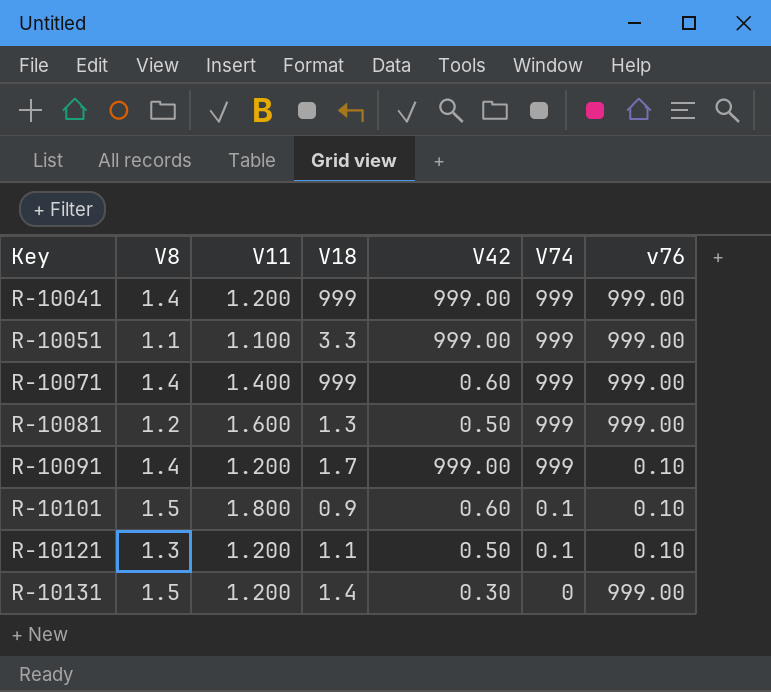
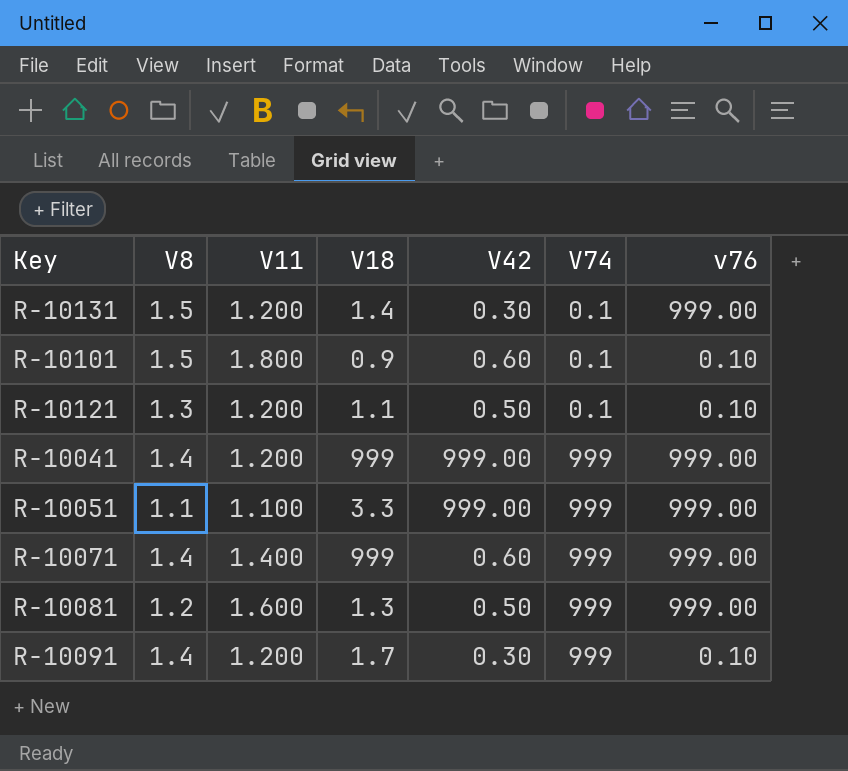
row order: Key ascending -> V74 ascending
R-10131 | V74: 0 -> 0.1
R-10091 | V42: 999.00 -> 0.30

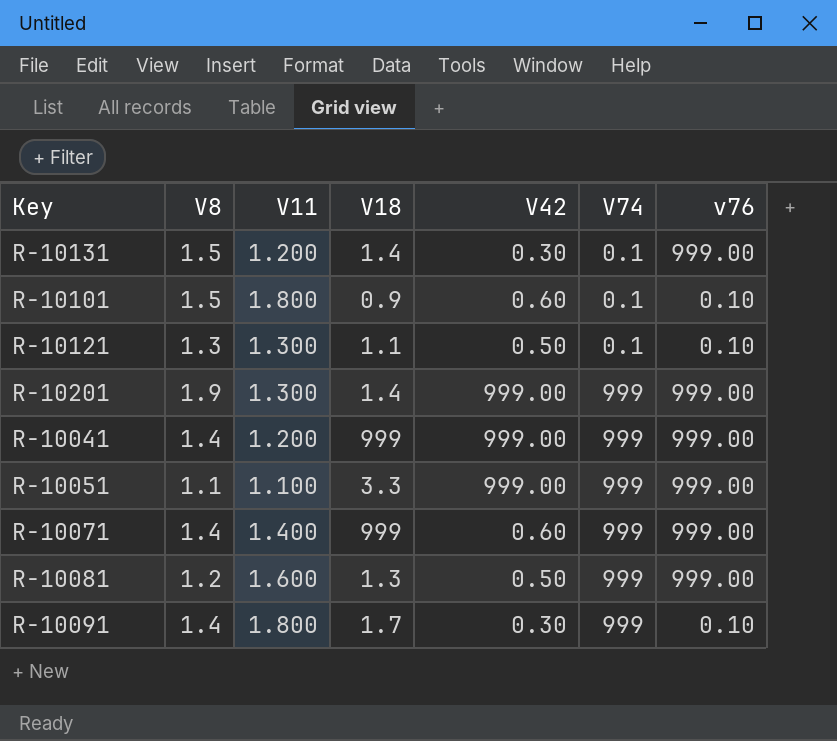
R-10121 | V11: 1.200 -> 1.300
row R-10201: none -> 1.9 | 1.300 | 1.4 | 999.00 | 999 | 999.00
R-10091 | V11: 1.200 -> 1.800

